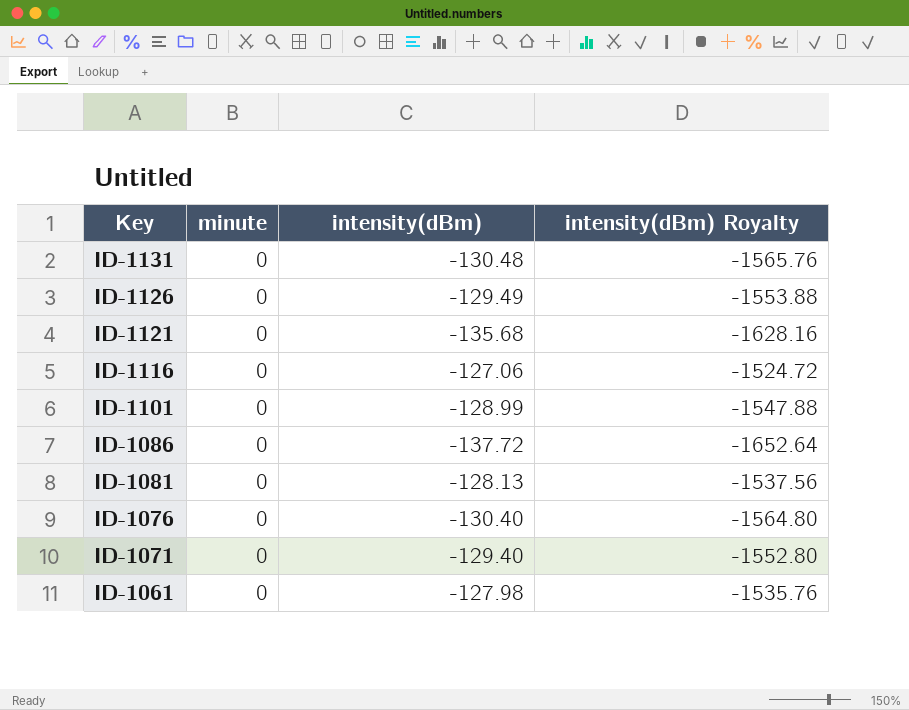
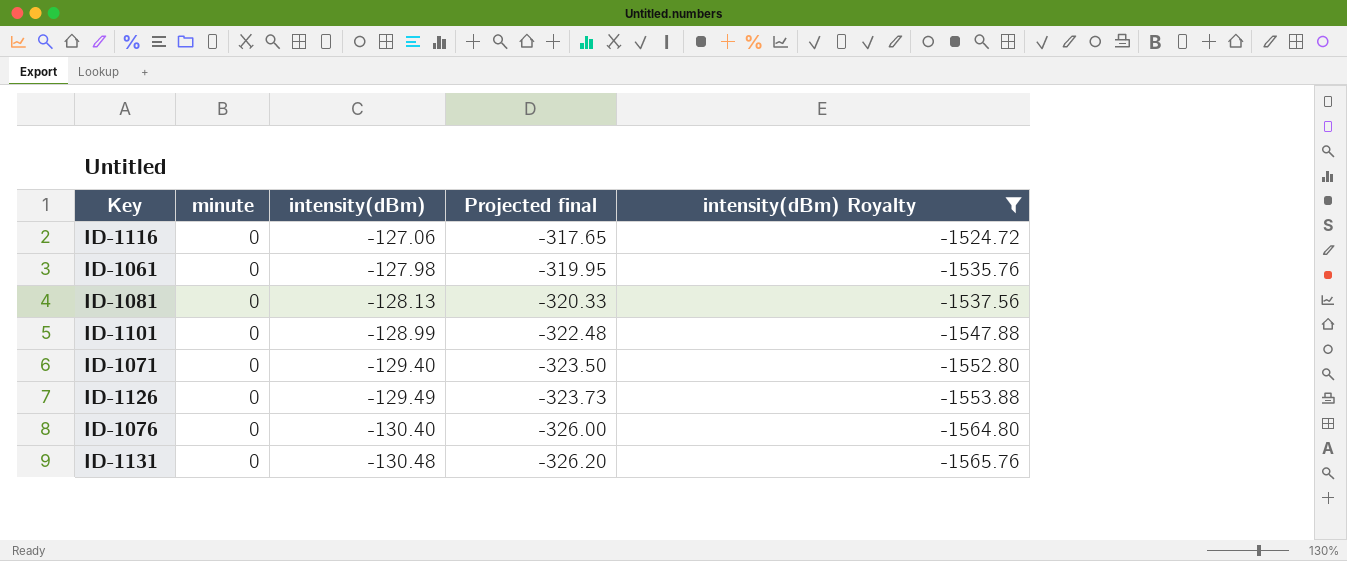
filter: none -> intensity(dBm) Royalty >= -1565.76
row order: Key descending -> intensity(dBm) descending
column Projected final | formula: none -> [intensity(dBm)] * 2.5

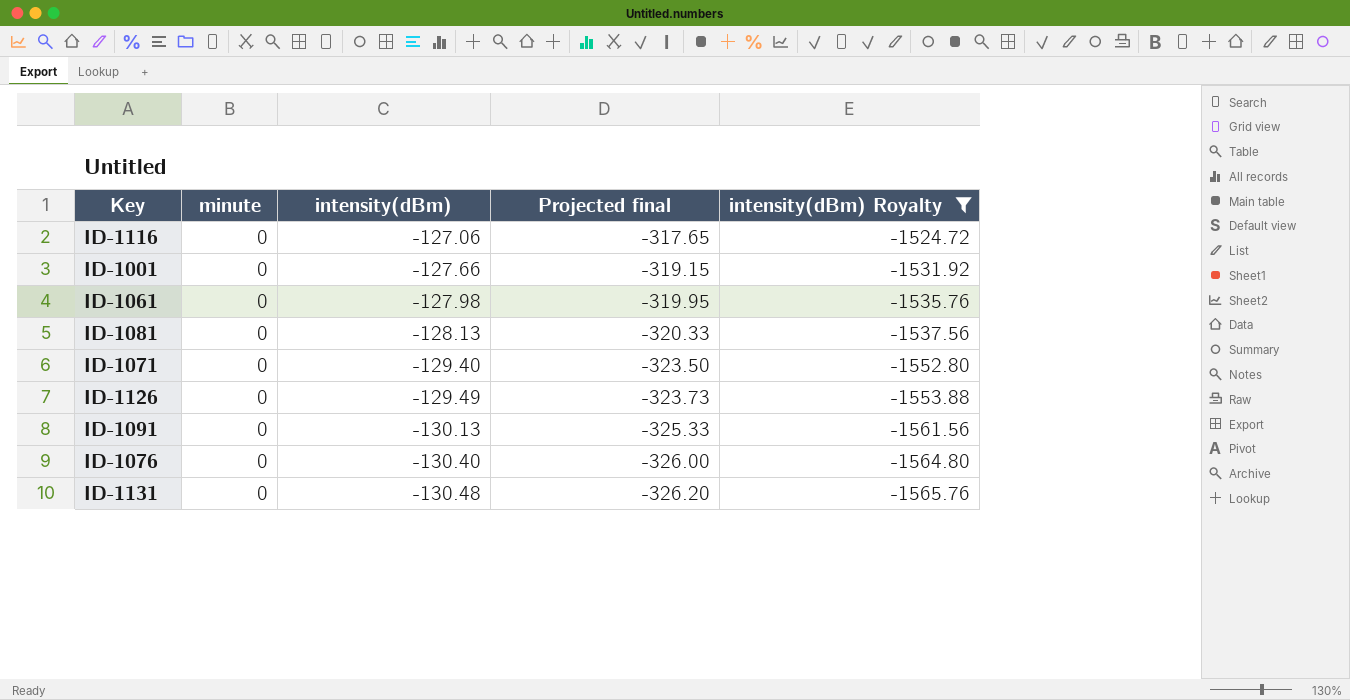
row ID-1101: 0 | -128.99 | -322.48 | -1547.88 -> none
row ID-1001: none -> 0 | -127.66 | -319.15 | -1531.92
row ID-1091: none -> 0 | -130.13 | -325.33 | -1561.56

